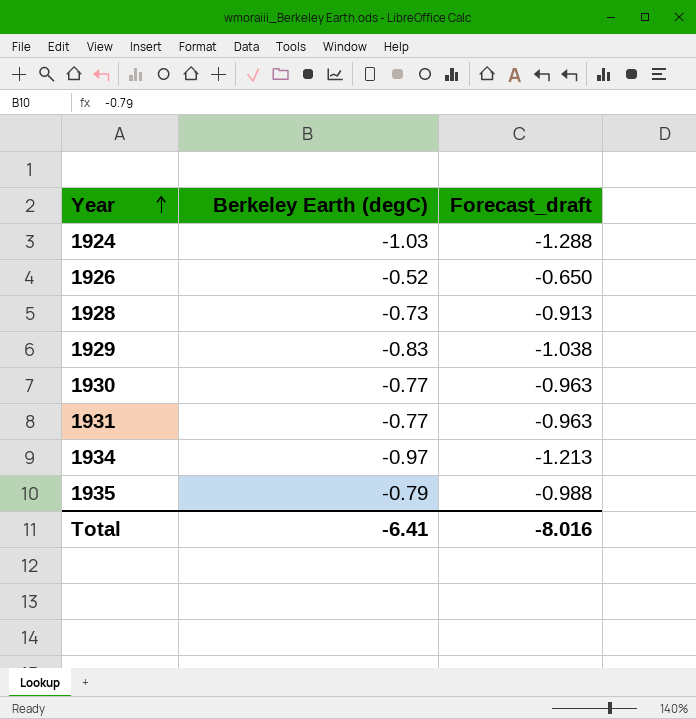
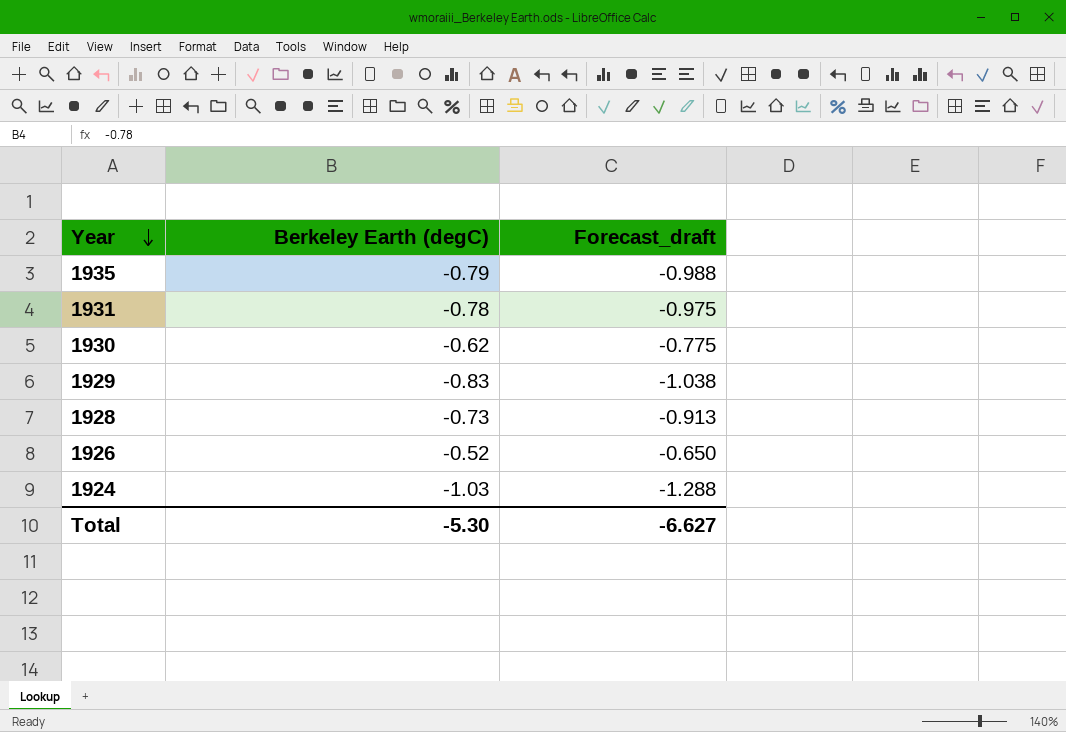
row order: Year ascending -> Year descending
row 1934: -0.97 | -1.213 -> none
1931 | Berkeley Earth (degC): -0.77 -> -0.78
1931 | Forecast_draft: -0.963 -> -0.975
1930 | Berkeley Earth (degC): -0.77 -> -0.62
1930 | Forecast_draft: -0.963 -> -0.775
Total | Berkeley Earth (degC): -6.41 -> -5.30
Total | Forecast_draft: -8.016 -> -6.627

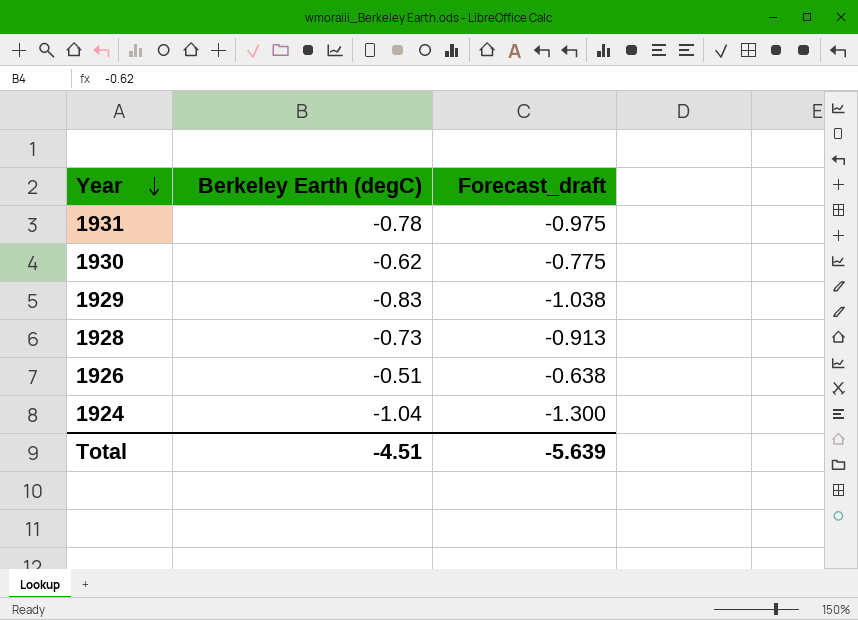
row 1935: -0.79 | -0.988 -> none
1926 | Berkeley Earth (degC): -0.52 -> -0.51
1926 | Forecast_draft: -0.650 -> -0.638
1924 | Berkeley Earth (degC): -1.03 -> -1.04
1924 | Forecast_draft: -1.288 -> -1.300
Total | Berkeley Earth (degC): -5.30 -> -4.51
Total | Forecast_draft: -6.627 -> -5.639

